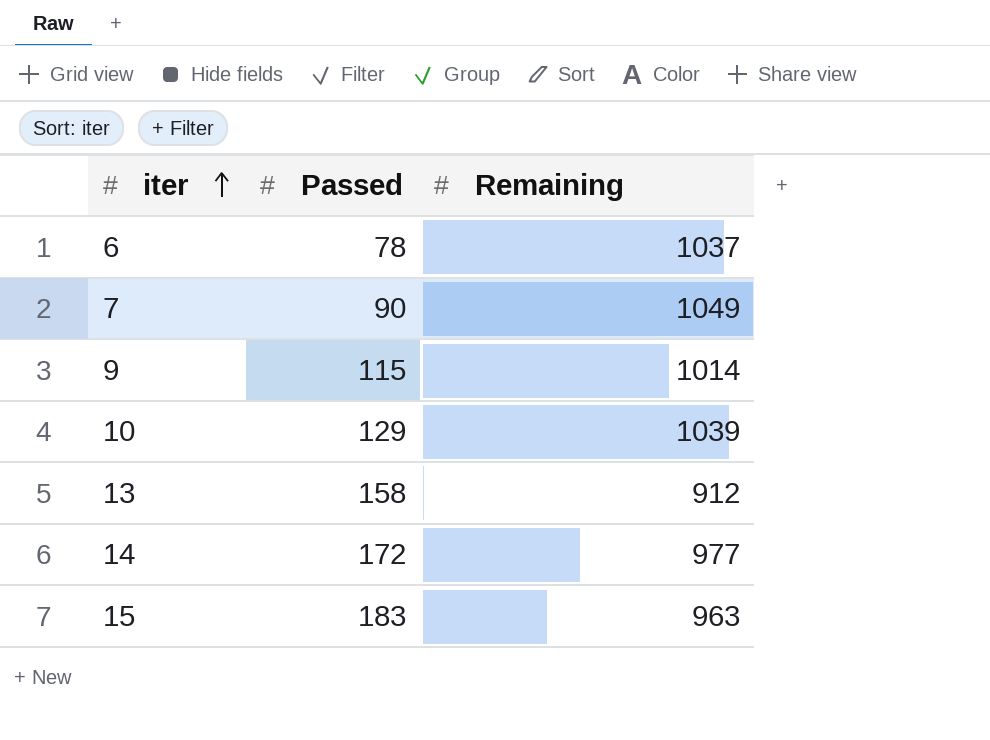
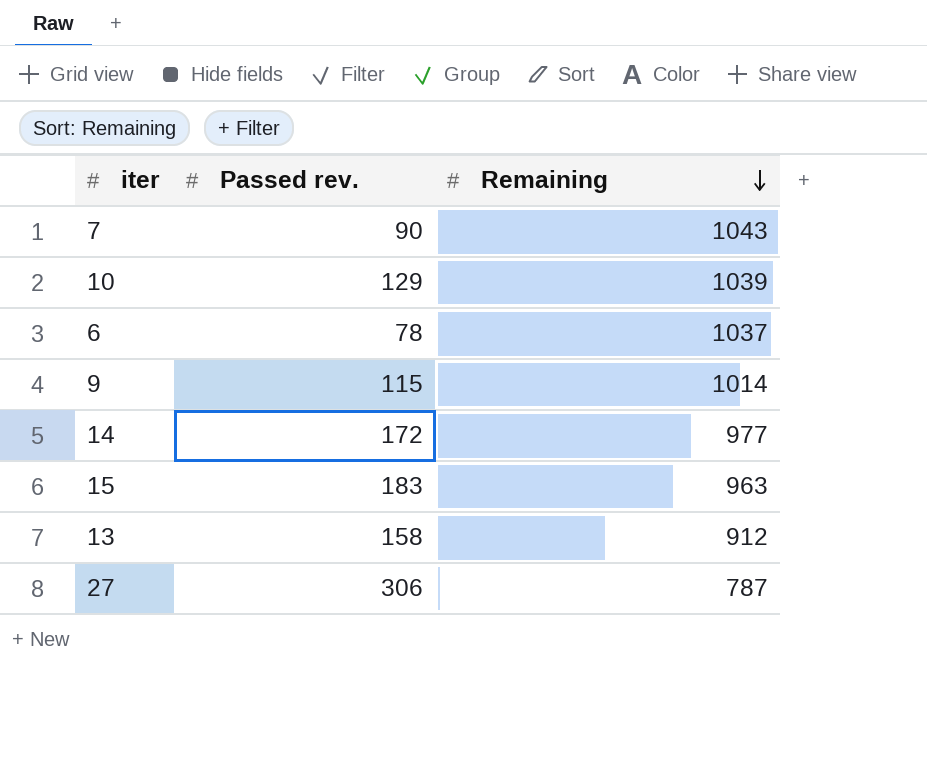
row order: iter ascending -> Remaining descending
column name: Passed -> Passed rev.
7 | Remaining: 1049 -> 1043
row 27: none -> 306 | 787

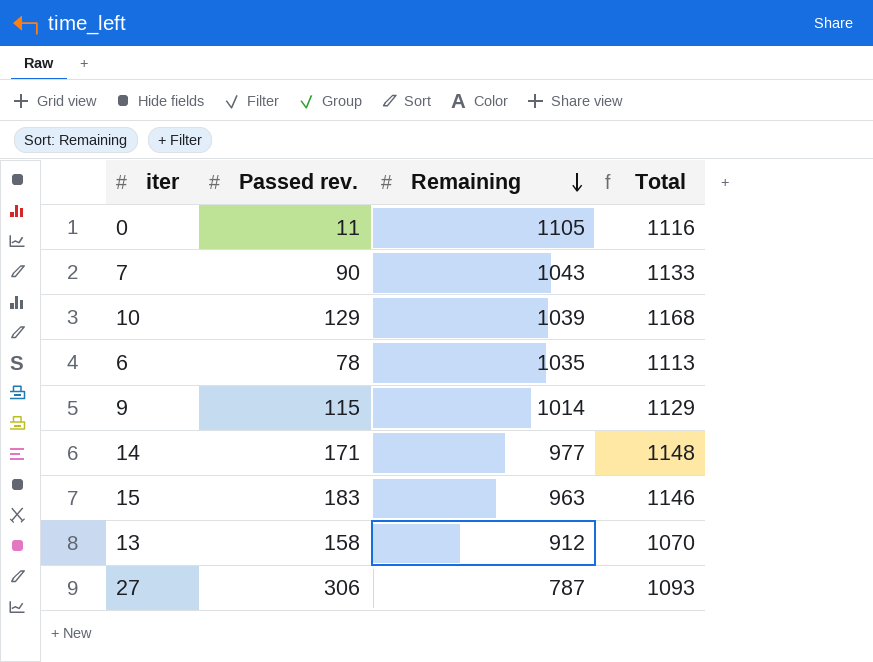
column Total | formula: none -> [Passed rev.] + [Remaining]
row 0: none -> 11 | 1105 | 1116
6 | Remaining: 1037 -> 1035
14 | Passed rev.: 172 -> 171

